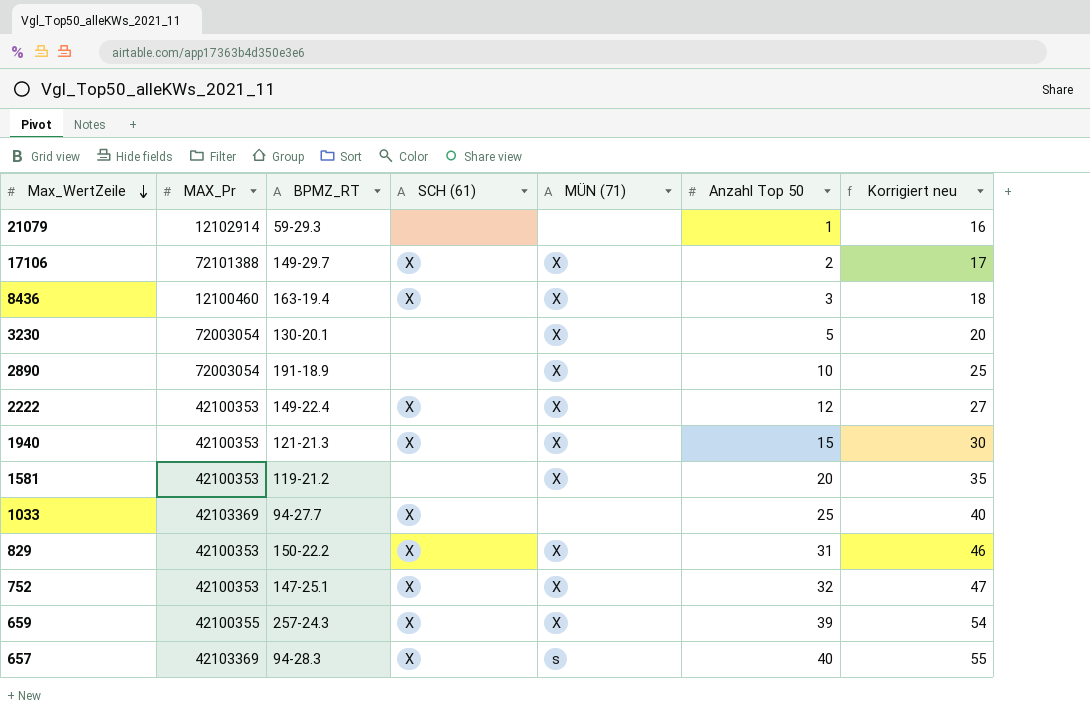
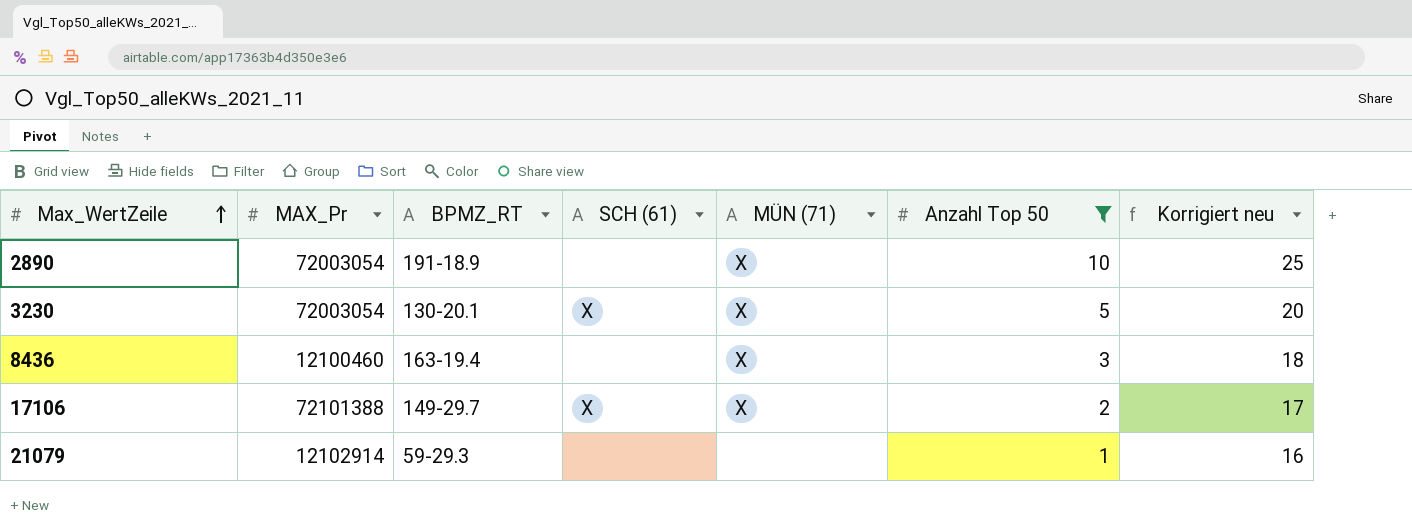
filter: none -> Anzahl Top 50 <= 10
row order: Max_WertZeile descending -> Max_WertZeile ascending
3230 | SCH (61): none -> X
8436 | SCH (61): X -> none

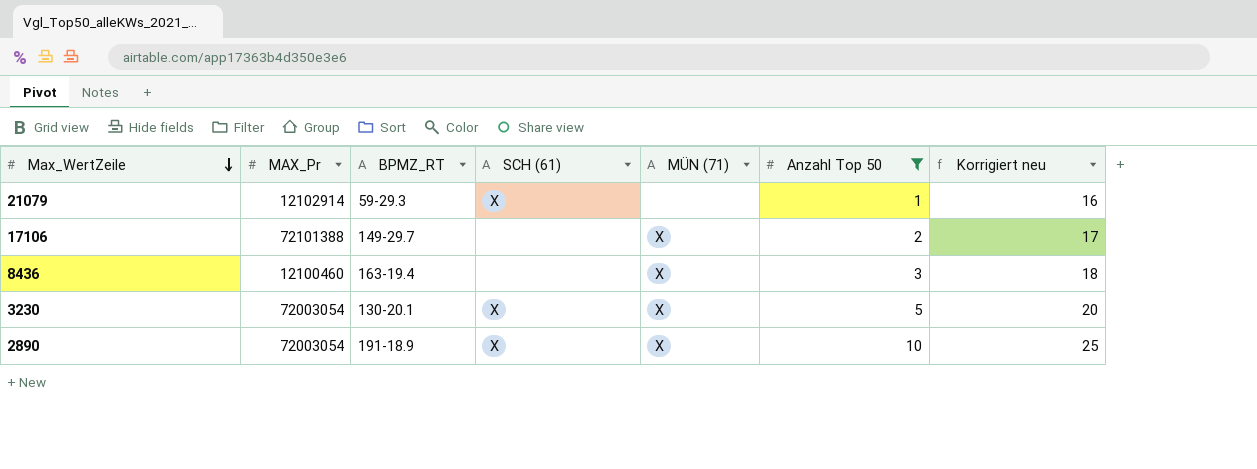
row order: Max_WertZeile ascending -> Max_WertZeile descending
21079 | SCH (61): none -> X
17106 | SCH (61): X -> none
2890 | SCH (61): none -> X

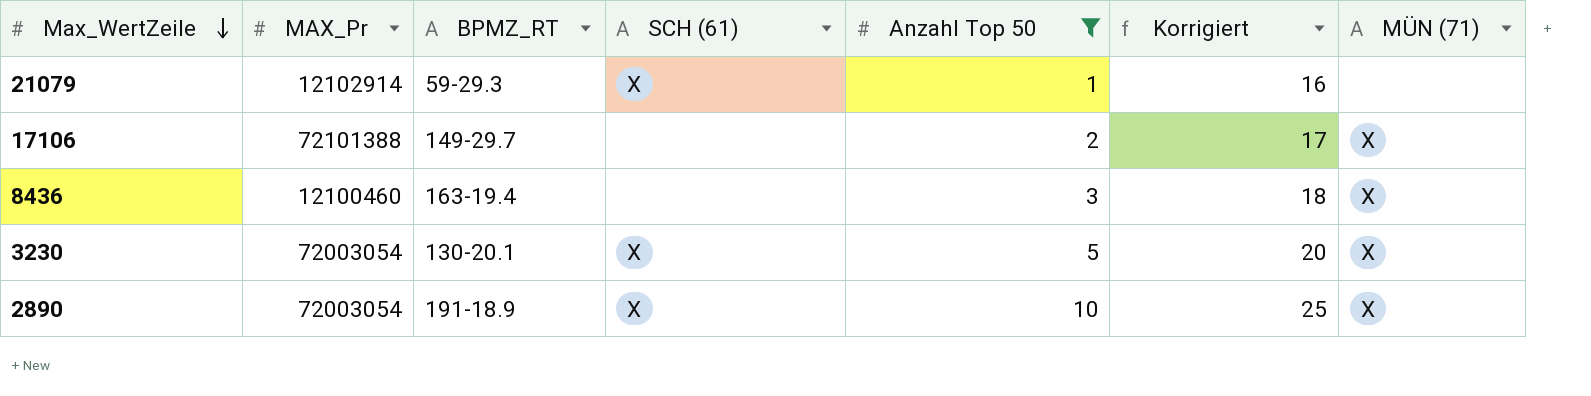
column name: Korrigiert neu -> Korrigiert
column MÜN (71) | position: 5 -> 7

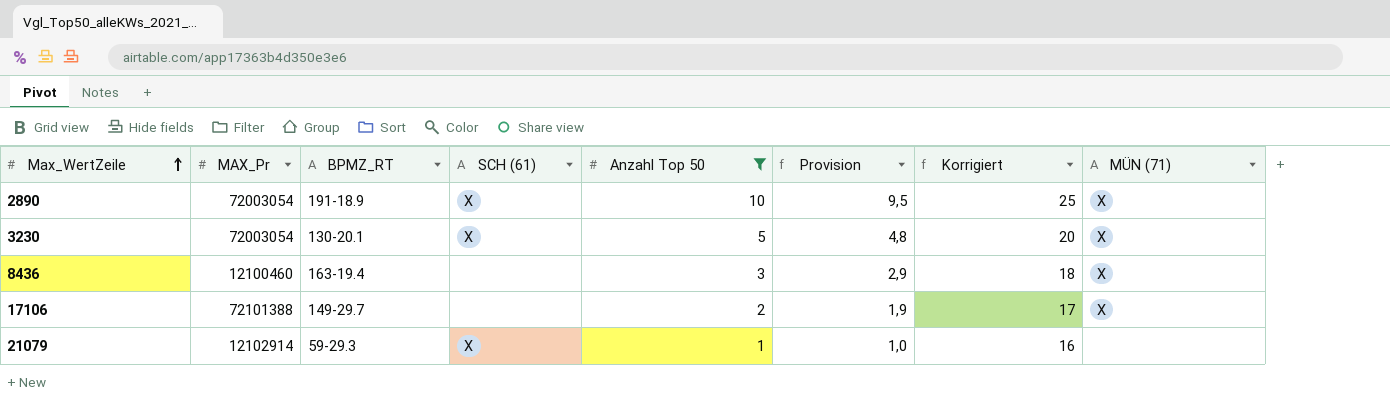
row order: Max_WertZeile descending -> Max_WertZeile ascending
column Provision | formula: none -> [Anzahl Top 50] * 0,95

